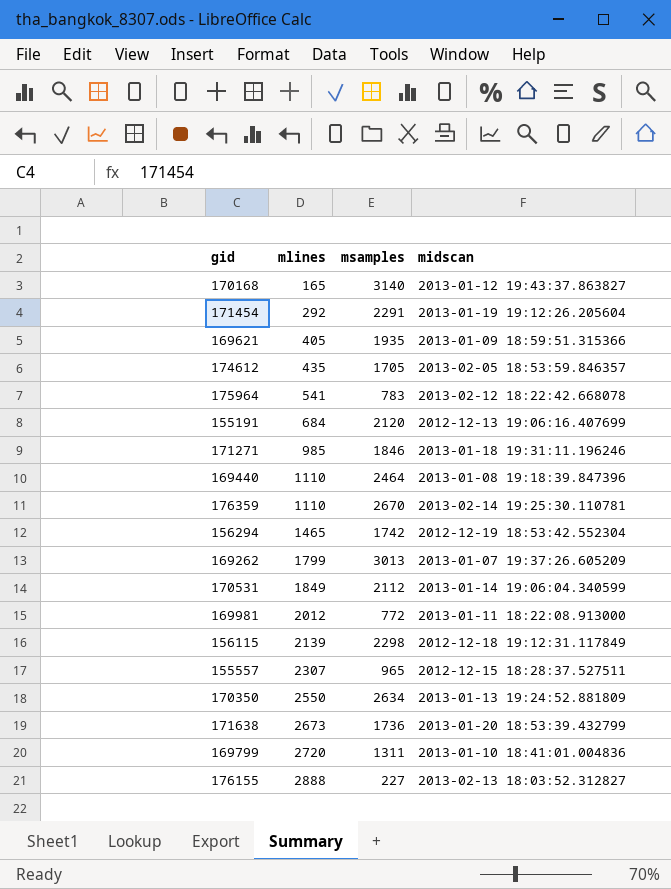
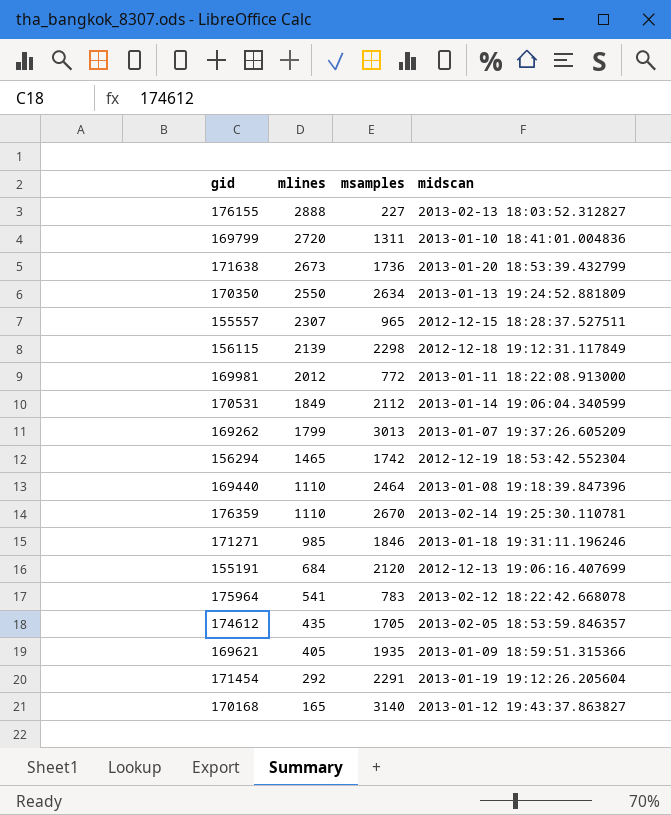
row order: mlines ascending -> mlines descending

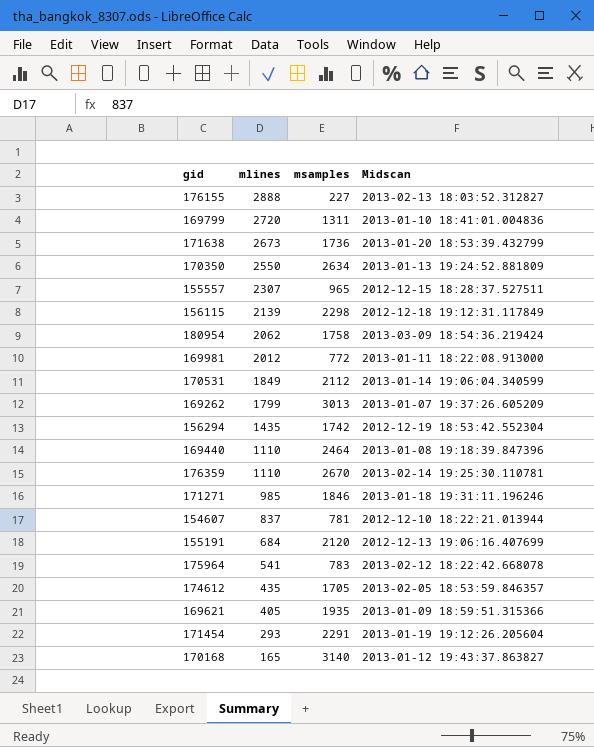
column name: midscan -> Midscan
row 180954: none -> 2062 | 1758 | 2013-03-09 18:54:36.219424
156294 | mlines: 1465 -> 1435
row 154607: none -> 837 | 781 | 2012-12-10 18:22:21.013944
171454 | mlines: 292 -> 293

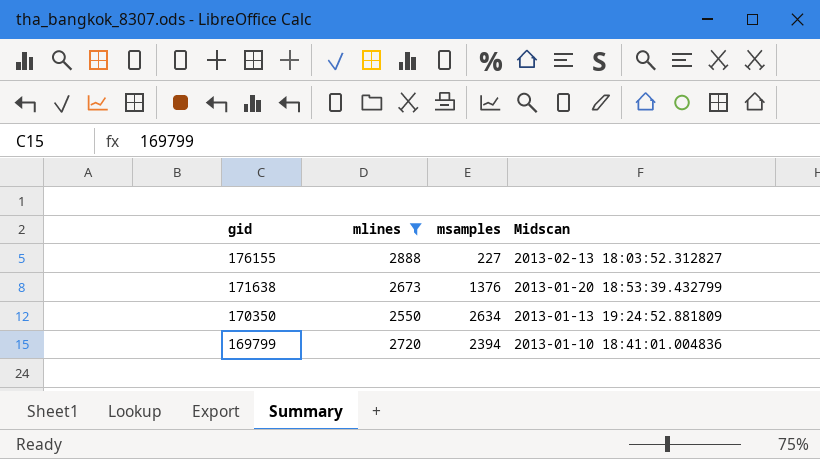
filter: none -> mlines >= 2550
row order: mlines descending -> gid descending
171638 | msamples: 1736 -> 1376
169799 | msamples: 1311 -> 2394

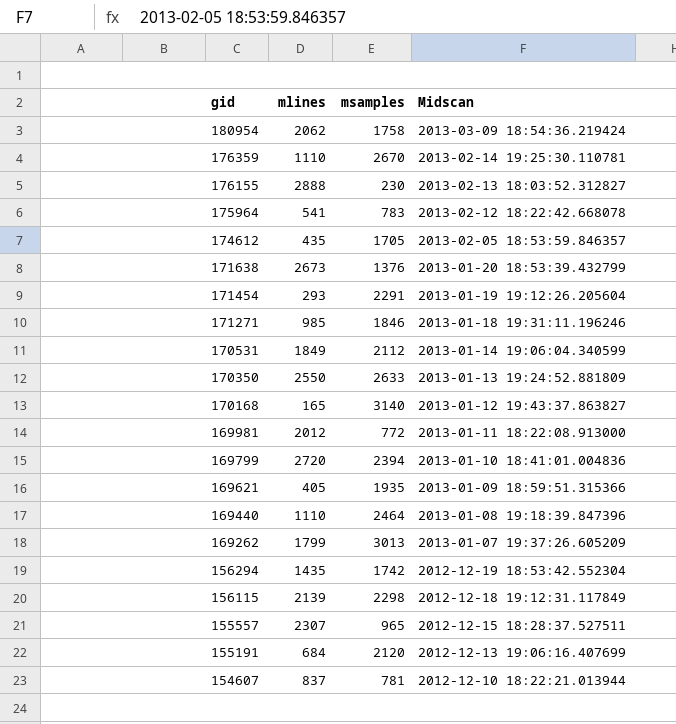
filter: mlines >= 2550 -> none
176155 | msamples: 227 -> 230
170350 | msamples: 2634 -> 2633

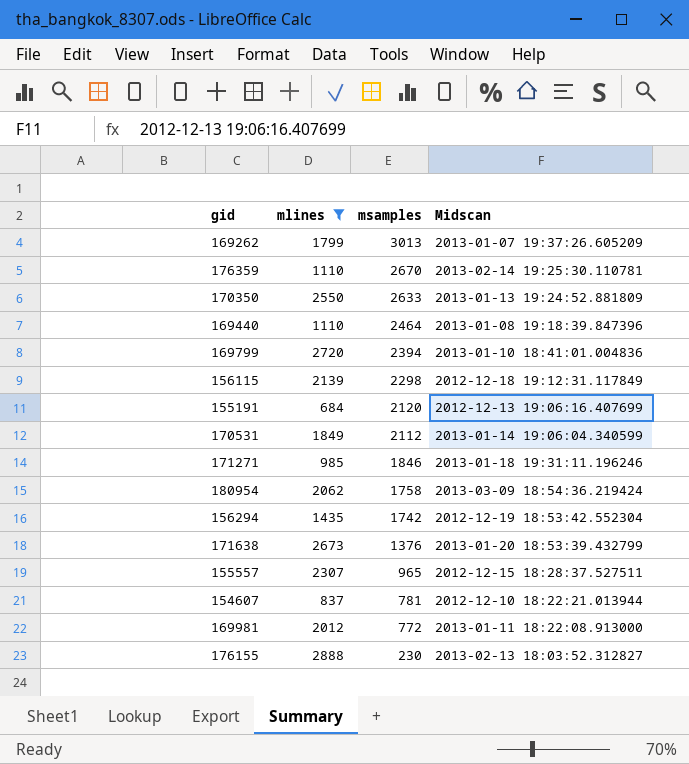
filter: none -> mlines >= 684
row order: gid descending -> msamples descending

